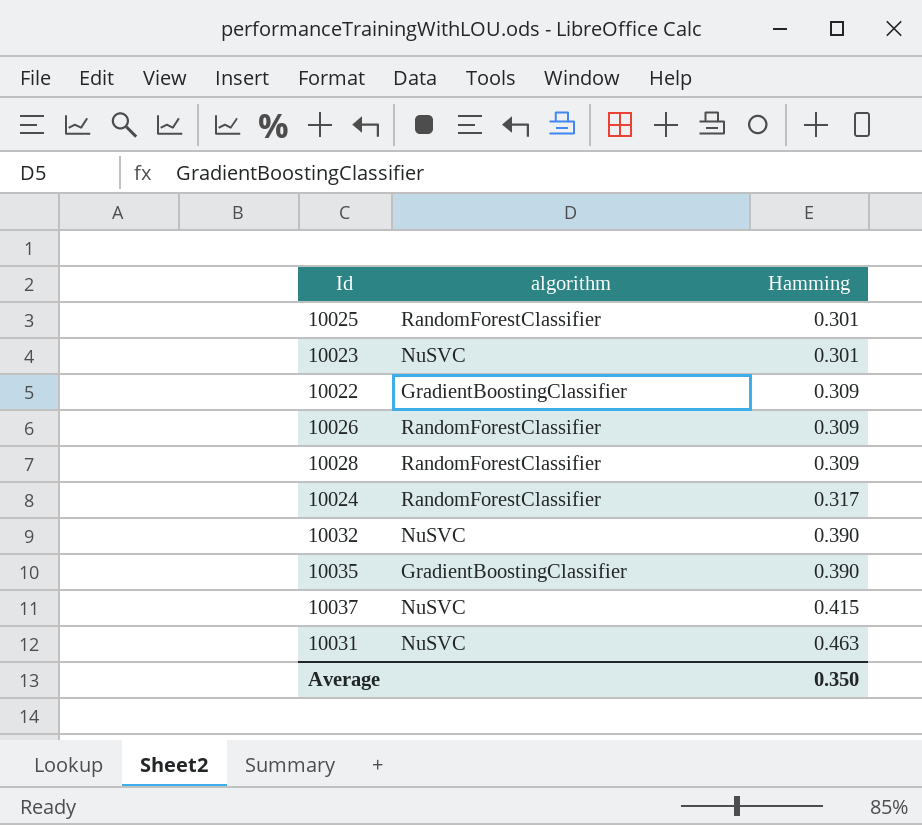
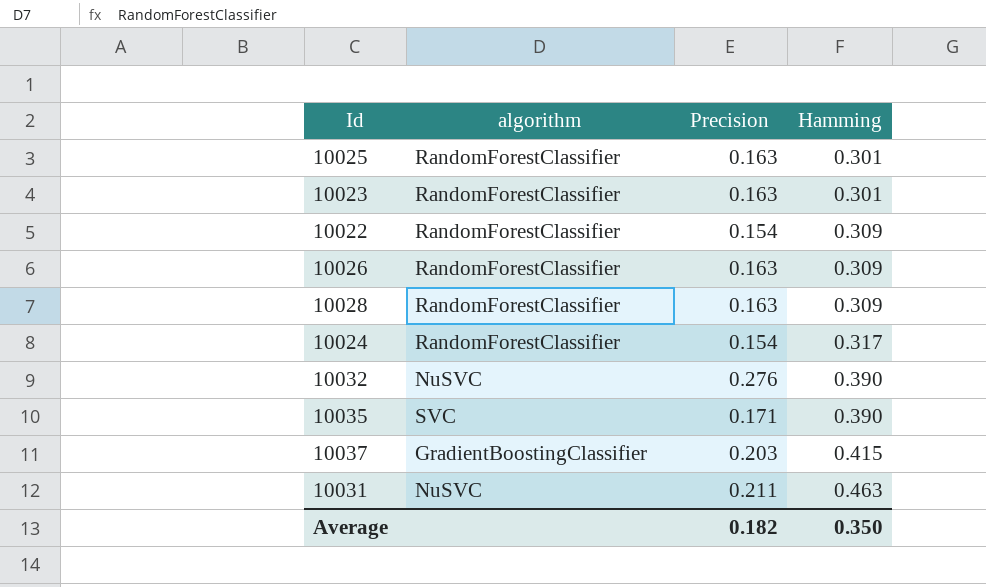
column Precision | position: none -> 3
10023 | algorithm: NuSVC -> RandomForestClassifier
10022 | algorithm: GradientBoostingClassifier -> RandomForestClassifier
10035 | algorithm: GradientBoostingClassifier -> SVC
10037 | algorithm: NuSVC -> GradientBoostingClassifier

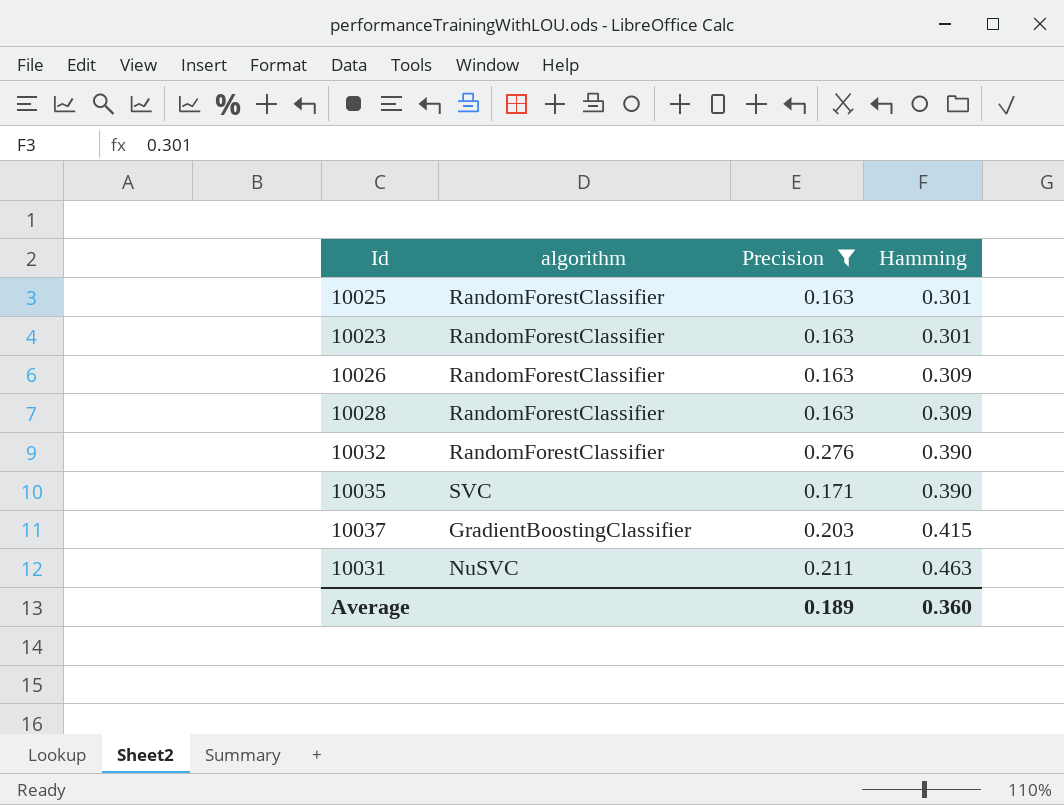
filter: none -> Precision != 0.154
10032 | algorithm: NuSVC -> RandomForestClassifier
Average | Precision: 0.182 -> 0.189
Average | Hamming: 0.350 -> 0.360

